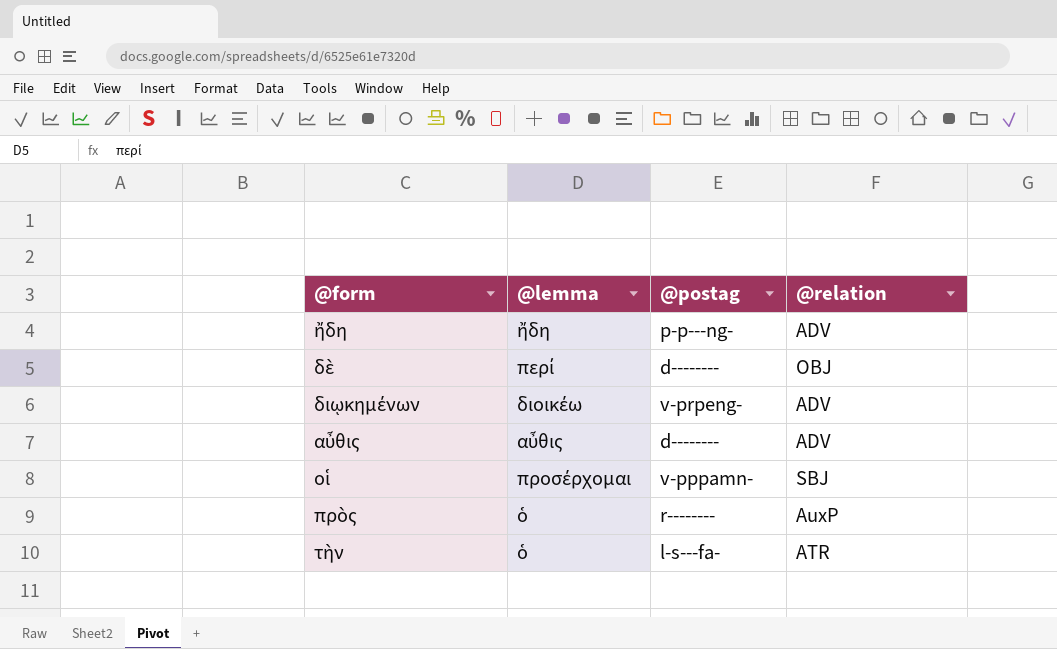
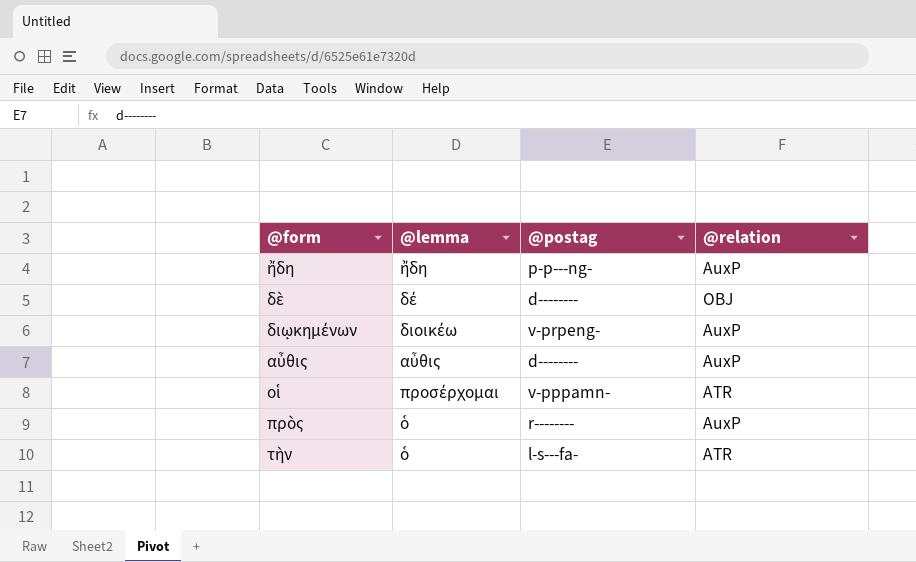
ἤδη | @relation: ADV -> AuxP
δὲ | @lemma: περί -> δέ
διῳκημένων | @relation: ADV -> AuxP
αὖθις | @relation: ADV -> AuxP
οἱ | @relation: SBJ -> ATR

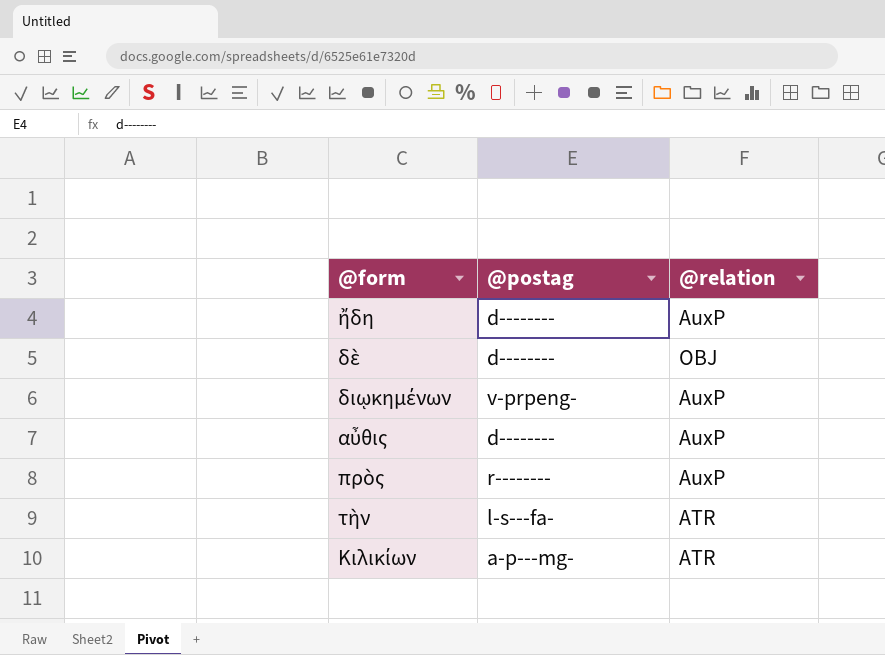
column @lemma | position: 2 -> none
row οἱ: προσέρχομαι | v-pppamn- | ATR -> none
ἤδη | @postag: p-p---ng- -> d--------
row Κιλικίων: none -> a-p---mg- | ATR

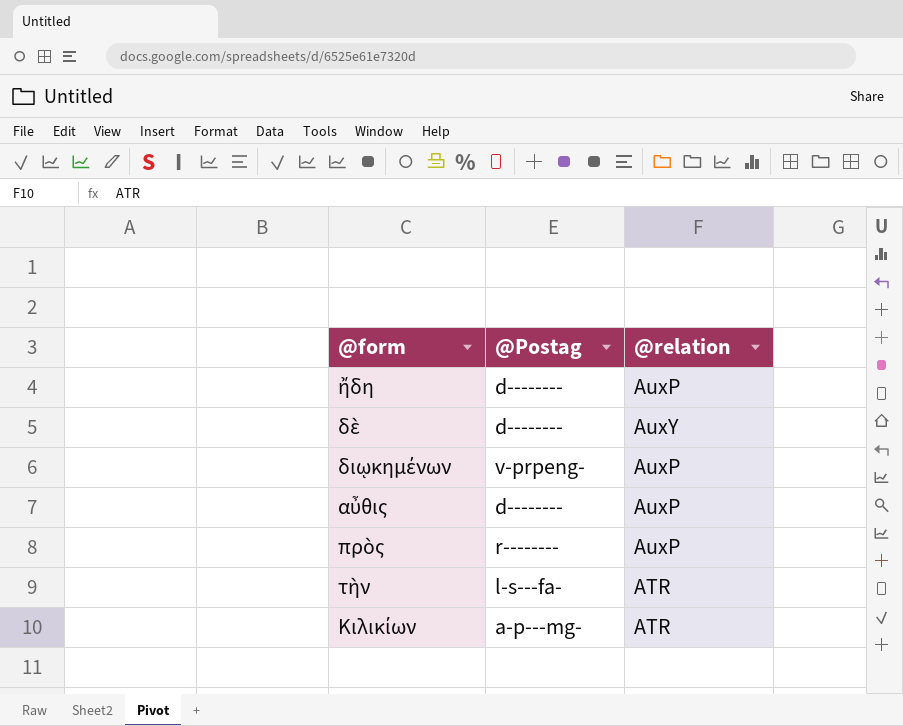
column name: @postag -> @Postag
δὲ | @relation: OBJ -> AuxY

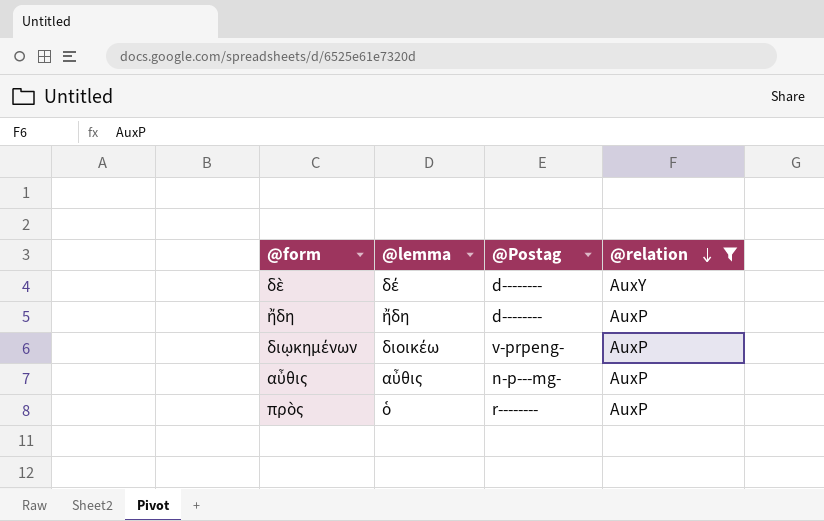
filter: none -> @relation != ATR
row order: none -> @relation descending
column @lemma | position: none -> 2
αὖθις | @Postag: d-------- -> n-p---mg-

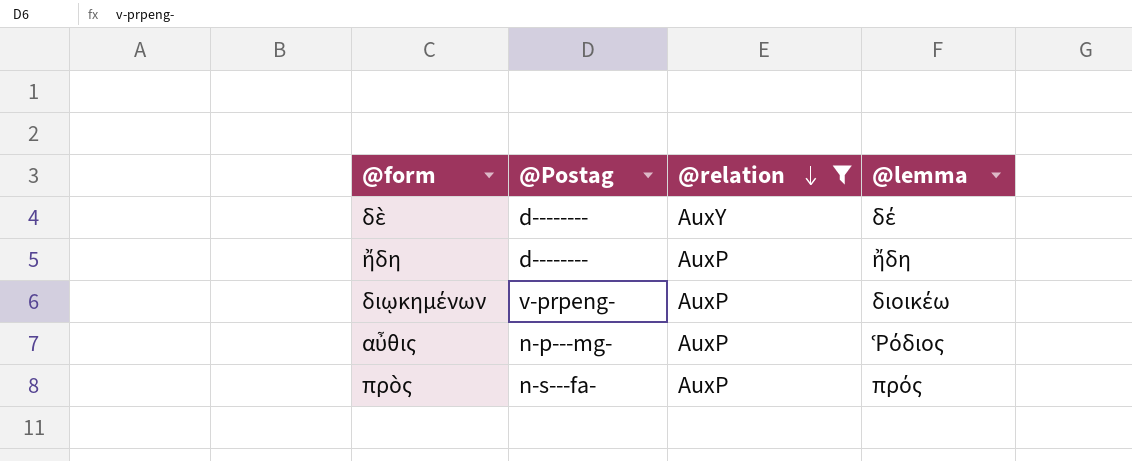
column @lemma | position: 2 -> 4
αὖθις | @lemma: αὖθις -> Ῥόδιος
πρὸς | @Postag: r-------- -> n-s---fa-
πρὸς | @lemma: ὁ -> πρός

